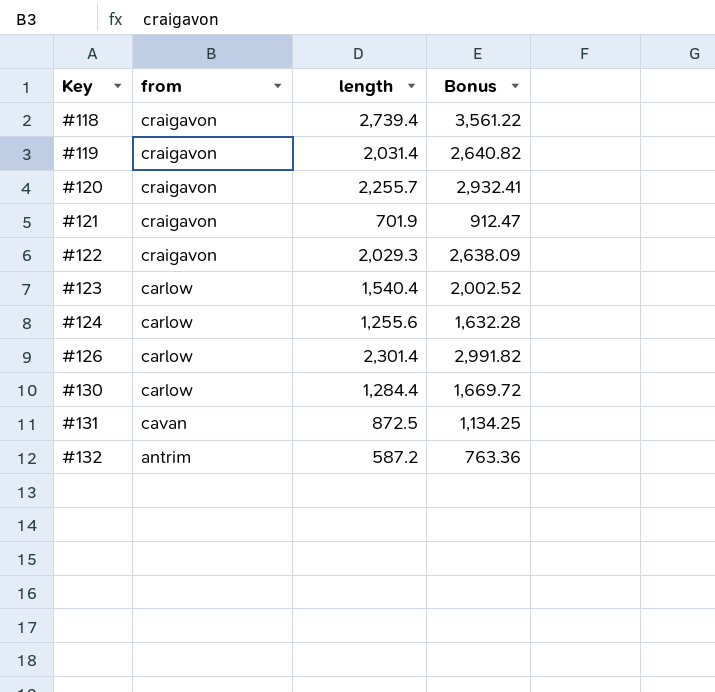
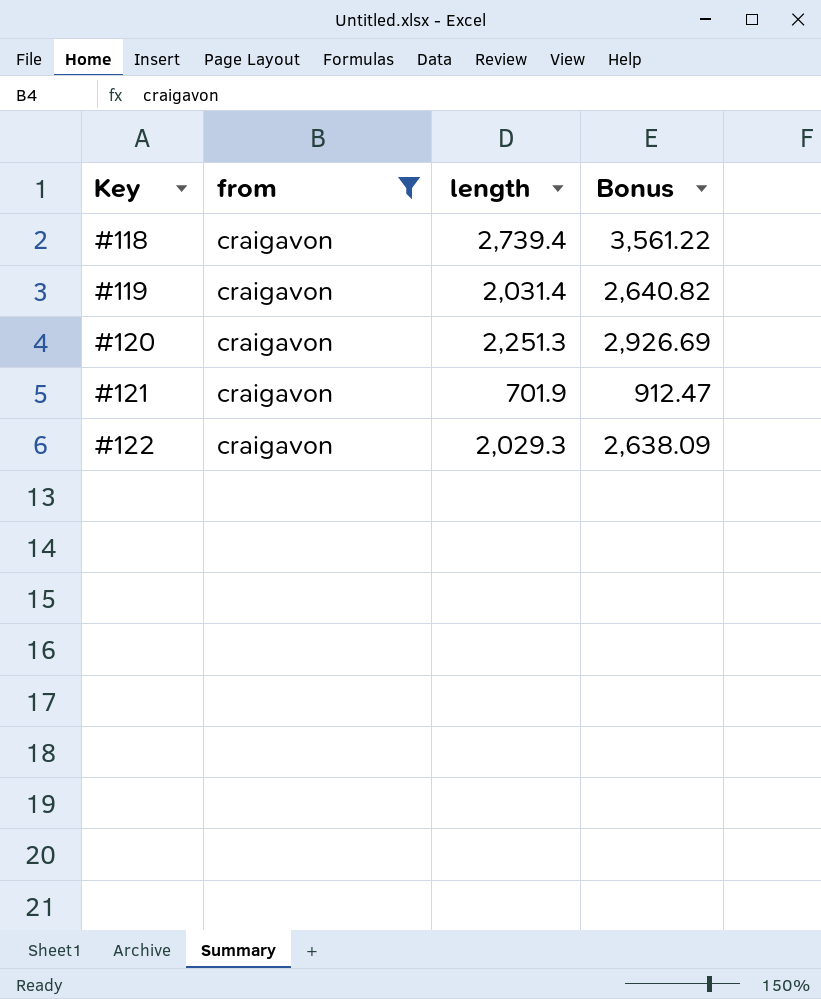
filter: none -> from = craigavon
#120 | length: 2,255.7 -> 2,251.3
#120 | Bonus: 2,932.41 -> 2,926.69

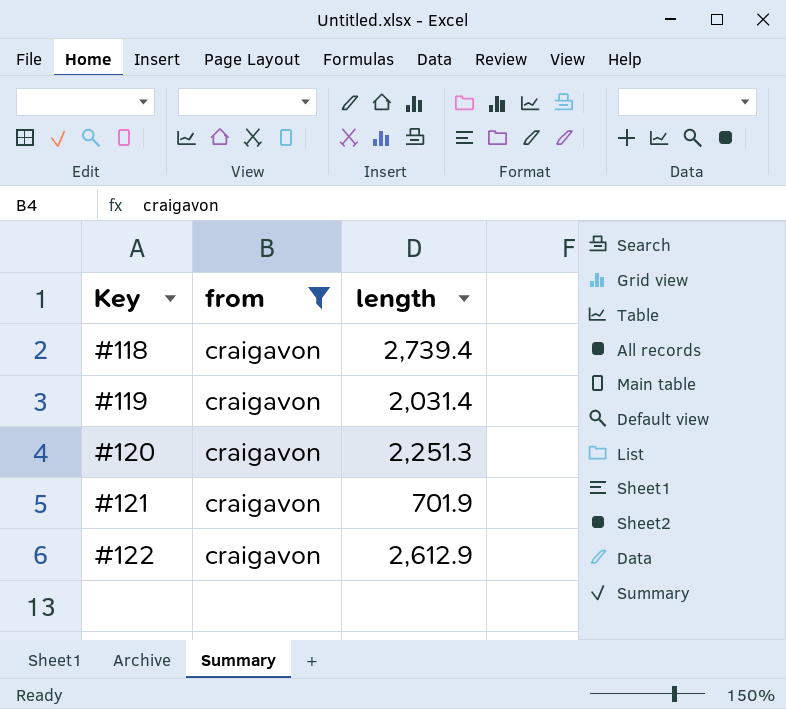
column Bonus | formula: [length] * 1.3 -> none
#122 | length: 2,029.3 -> 2,612.9

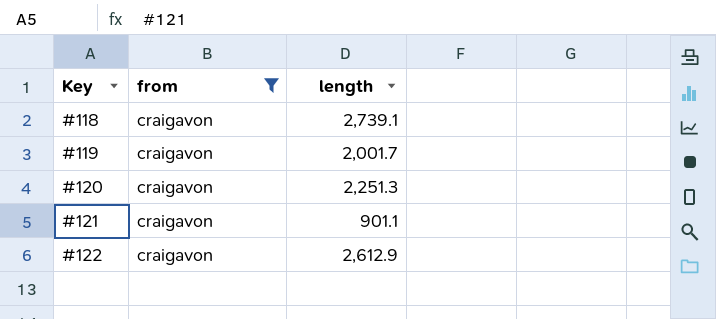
#118 | length: 2,739.4 -> 2,739.1
#119 | length: 2,031.4 -> 2,001.7
#121 | length: 701.9 -> 901.1

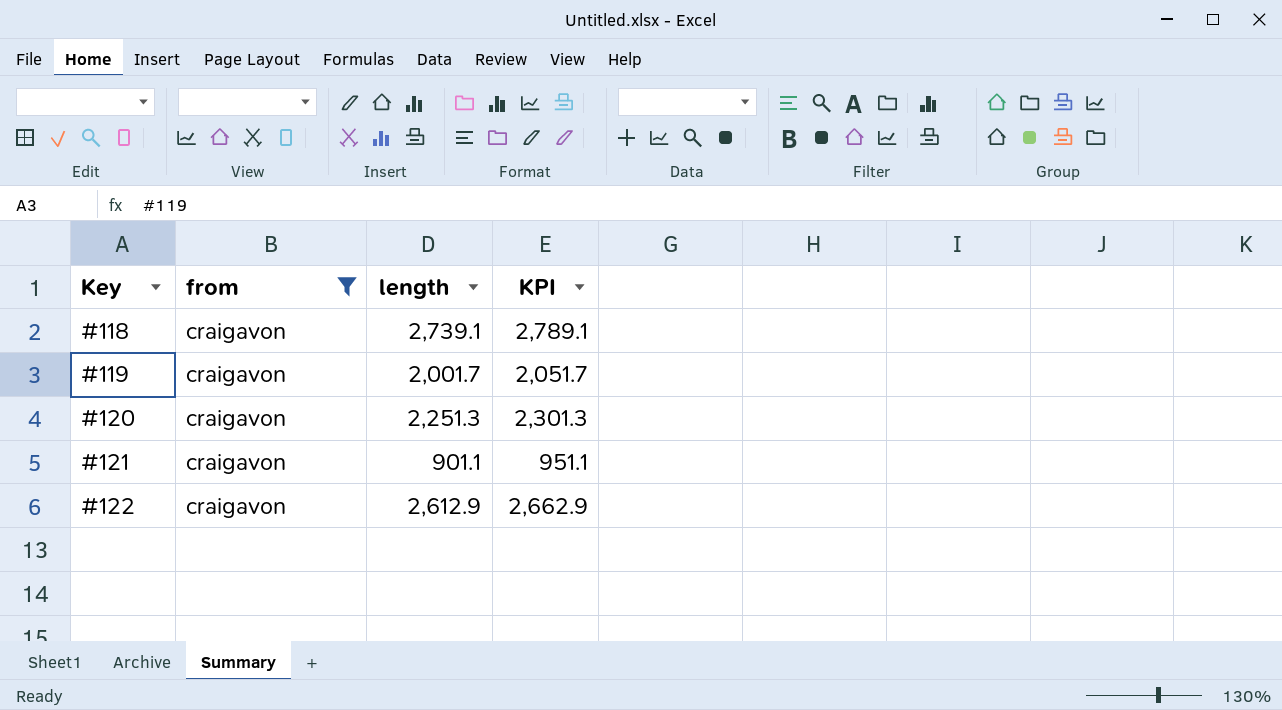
column KPI | formula: none -> [length] + 50

